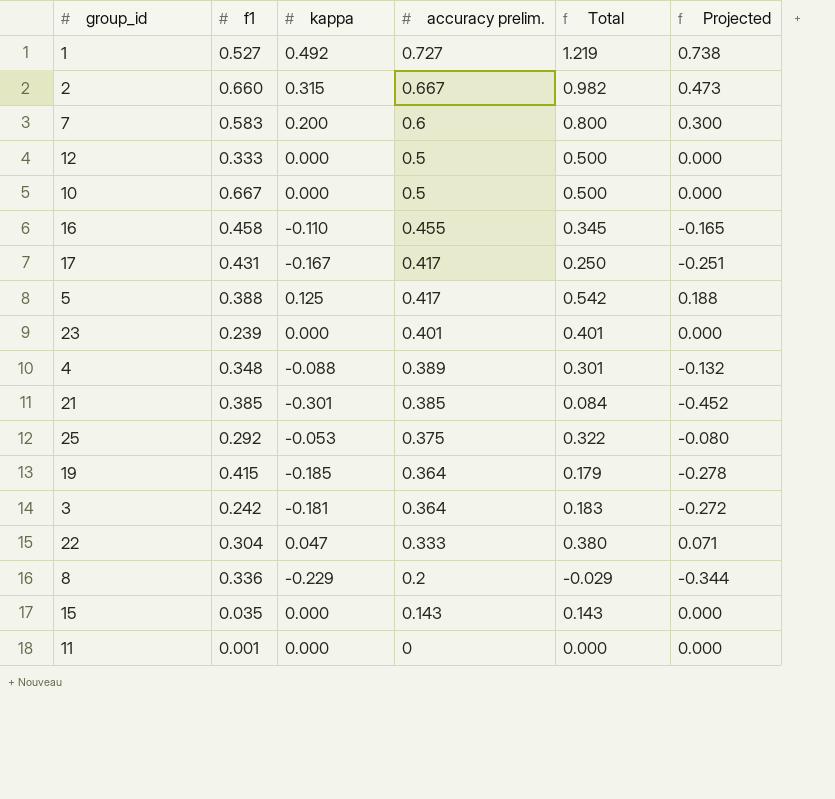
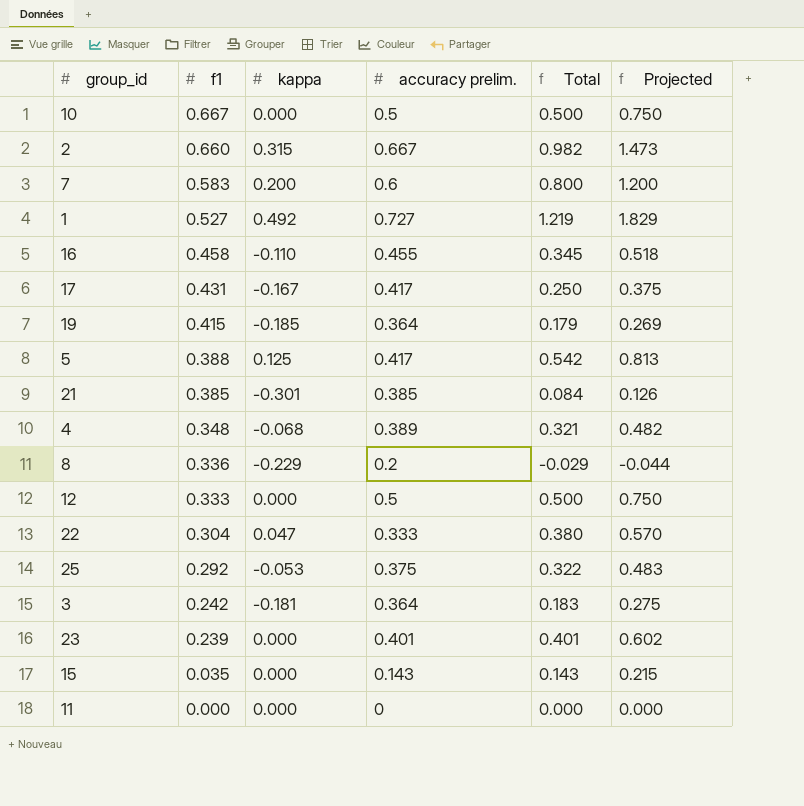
row order: accuracy prelim. descending -> f1 descending
column Projected | formula: [kappa] * 1.5 -> [Total] * 1.5
4 | kappa: -0.088 -> -0.068
4 | Total: 0.301 -> 0.321
11 | f1: 0.001 -> 0.000

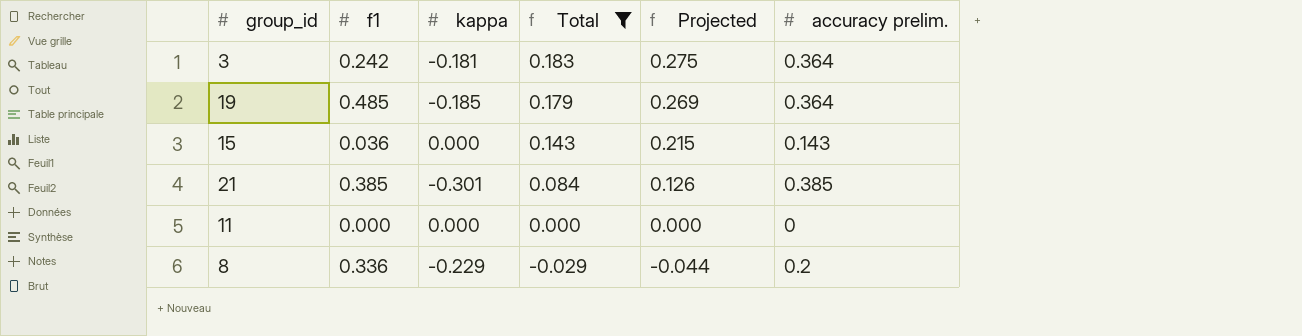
filter: none -> Total <= 0.183
row order: f1 descending -> Total descending
column accuracy prelim. | position: 4 -> 6
19 | f1: 0.415 -> 0.485
15 | f1: 0.035 -> 0.036

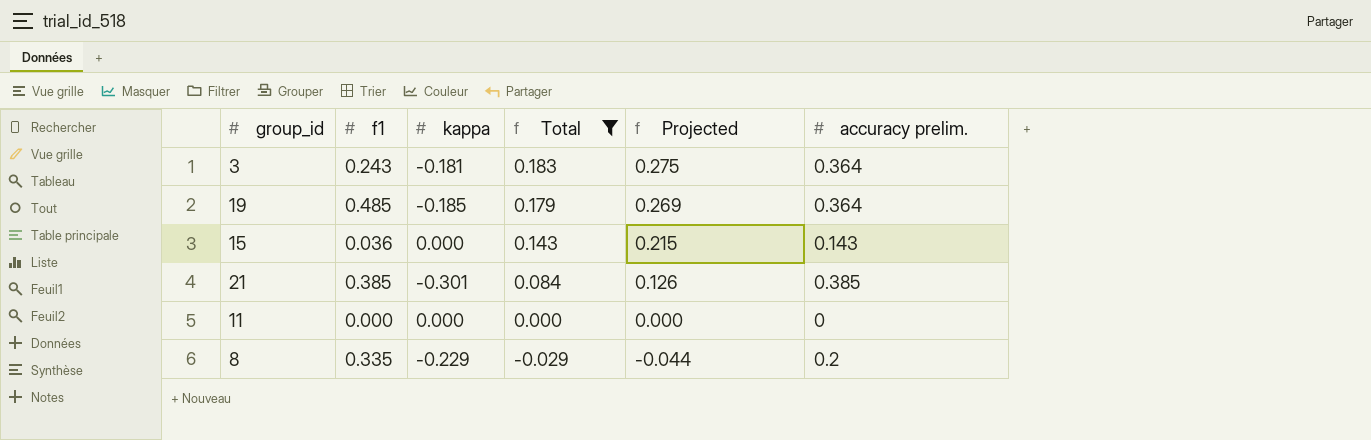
3 | f1: 0.242 -> 0.243
8 | f1: 0.336 -> 0.335

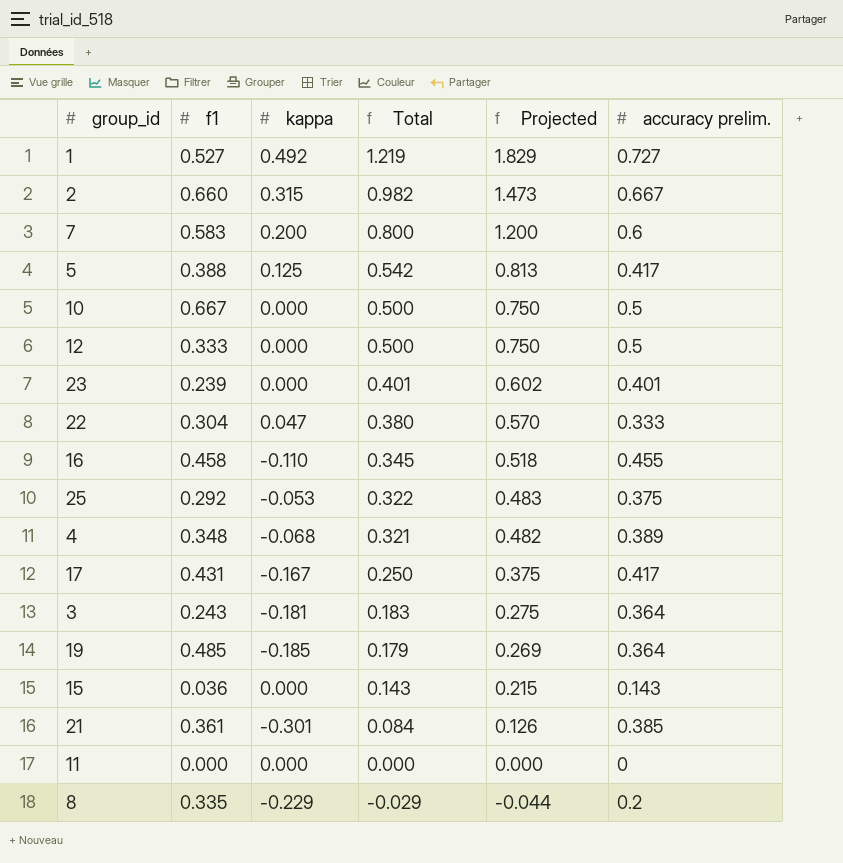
filter: Total <= 0.183 -> none
21 | f1: 0.385 -> 0.361

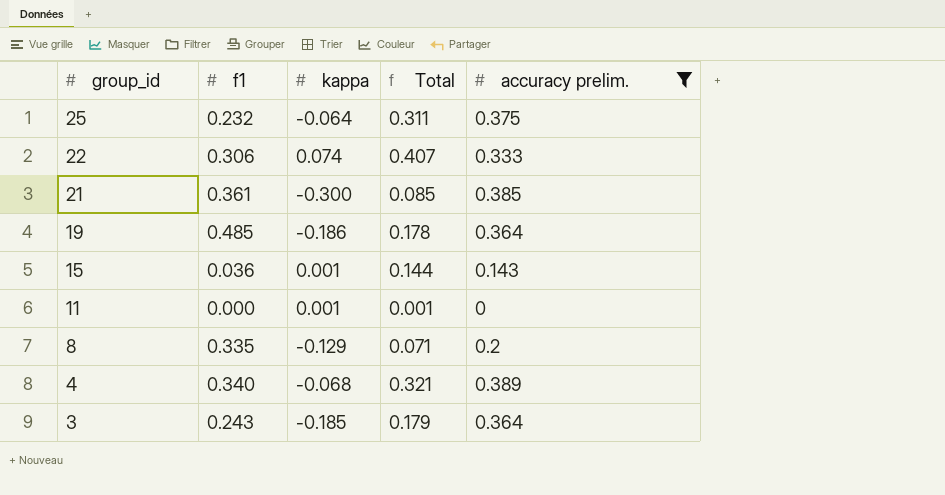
filter: none -> accuracy prelim. <= 0.389
row order: Total descending -> group_id descending
column Projected | formula: [Total] * 1.5 -> none
25 | f1: 0.292 -> 0.232
25 | kappa: -0.053 -> -0.064
25 | Total: 0.322 -> 0.311
22 | f1: 0.304 -> 0.306
22 | kappa: 0.047 -> 0.074
22 | Total: 0.380 -> 0.407
21 | kappa: -0.301 -> -0.300
21 | Total: 0.084 -> 0.085
19 | kappa: -0.185 -> -0.186
19 | Total: 0.179 -> 0.178
15 | kappa: 0.000 -> 0.001
15 | Total: 0.143 -> 0.144
11 | kappa: 0.000 -> 0.001
11 | Total: 0.000 -> 0.001
8 | kappa: -0.229 -> -0.129
8 | Total: -0.029 -> 0.071
4 | f1: 0.348 -> 0.340
3 | kappa: -0.181 -> -0.185
3 | Total: 0.183 -> 0.179

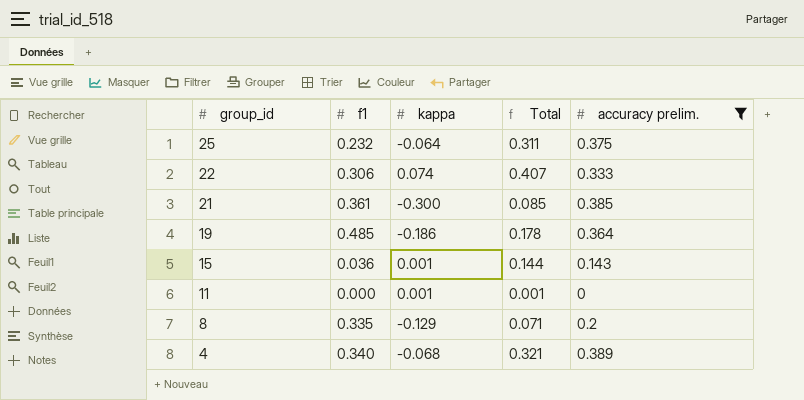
row 3: 0.243 | -0.185 | 0.179 | 0.364 -> none

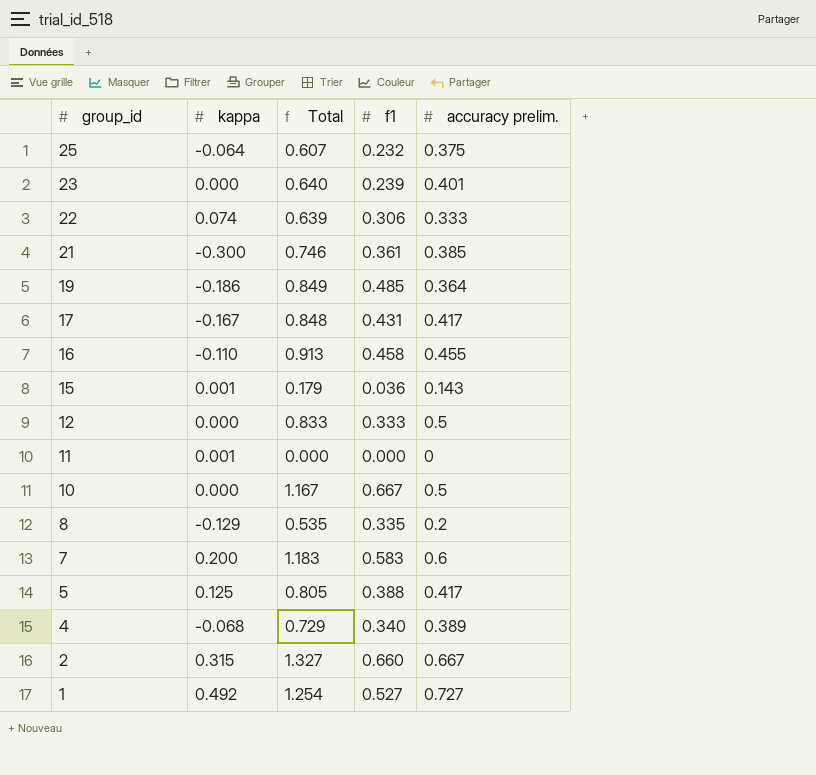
filter: accuracy prelim. <= 0.389 -> none
column Total | formula: [kappa] + [accuracy prelim.] -> [f1] + [accuracy prelim.]
column f1 | position: 2 -> 4

